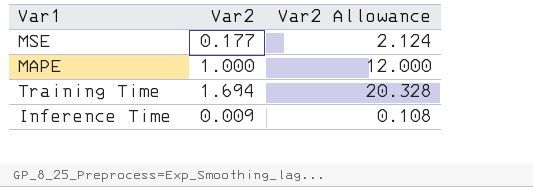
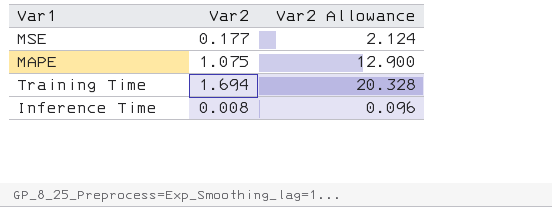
MAPE | Var2: 1.000 -> 1.075
MAPE | Var2 Allowance: 12.000 -> 12.900
Inference Time | Var2: 0.009 -> 0.008
Inference Time | Var2 Allowance: 0.108 -> 0.096

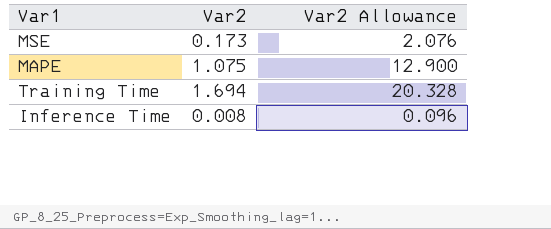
MSE | Var2: 0.177 -> 0.173
MSE | Var2 Allowance: 2.124 -> 2.076

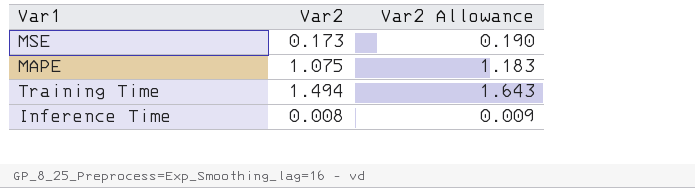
column Var2 Allowance | formula: [Var2] * 12 -> [Var2] * 1.1
Training Time | Var2: 1.694 -> 1.494

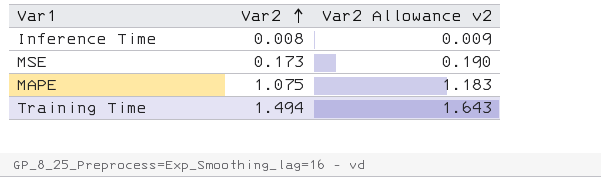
row order: none -> Var2 ascending
column name: Var2 Allowance -> Var2 Allowance v2

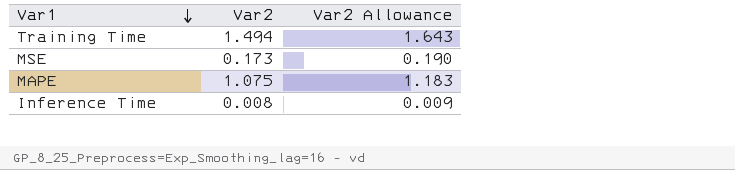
row order: Var2 ascending -> Var1 descending
column name: Var2 Allowance v2 -> Var2 Allowance

